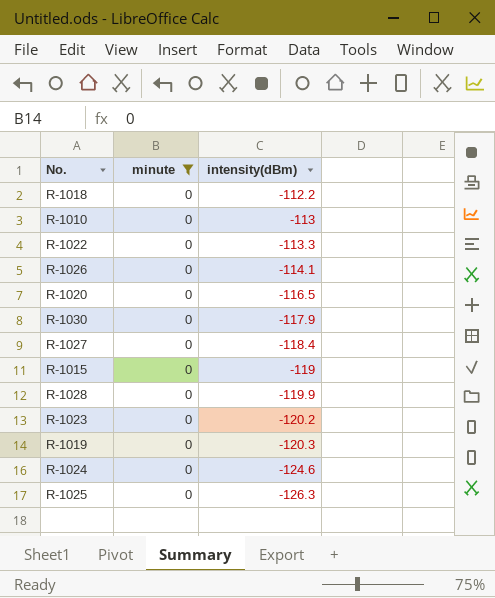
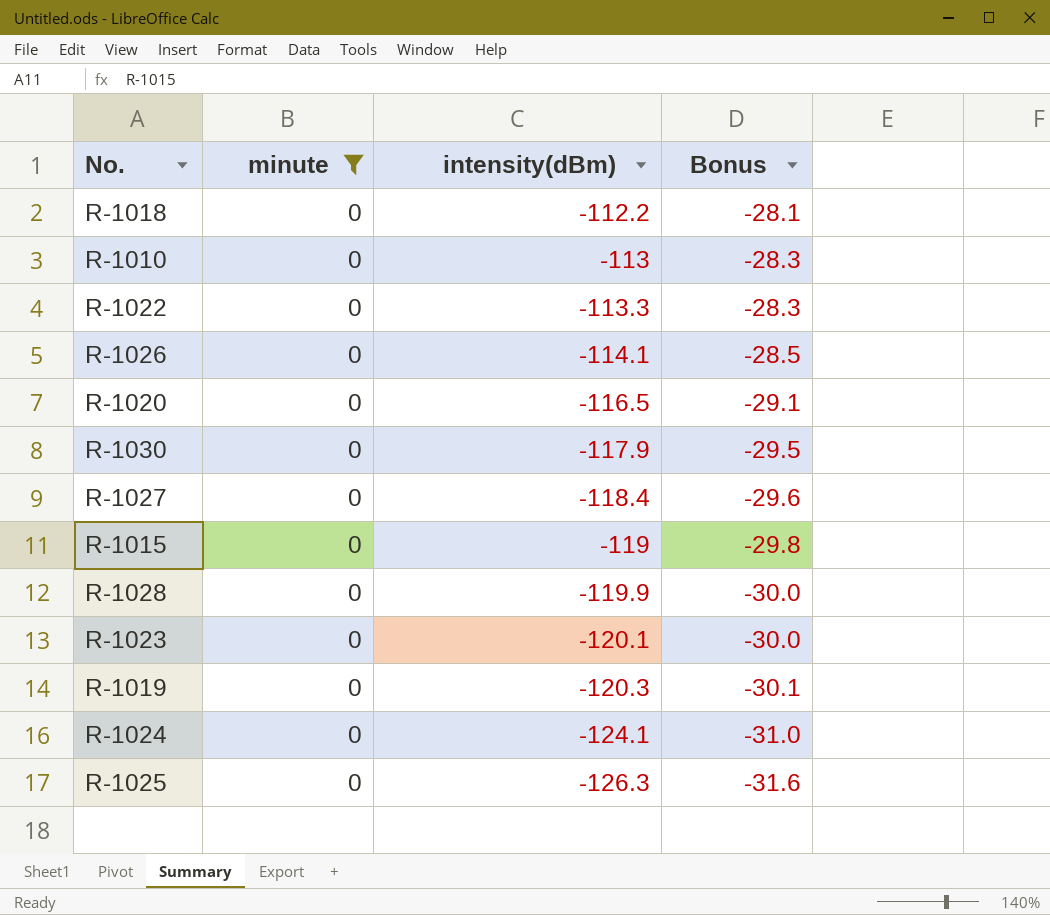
column Bonus | formula: none -> [intensity(dBm)] * 0.25
R-1023 | intensity(dBm): -120.2 -> -120.1
R-1024 | intensity(dBm): -124.6 -> -124.1

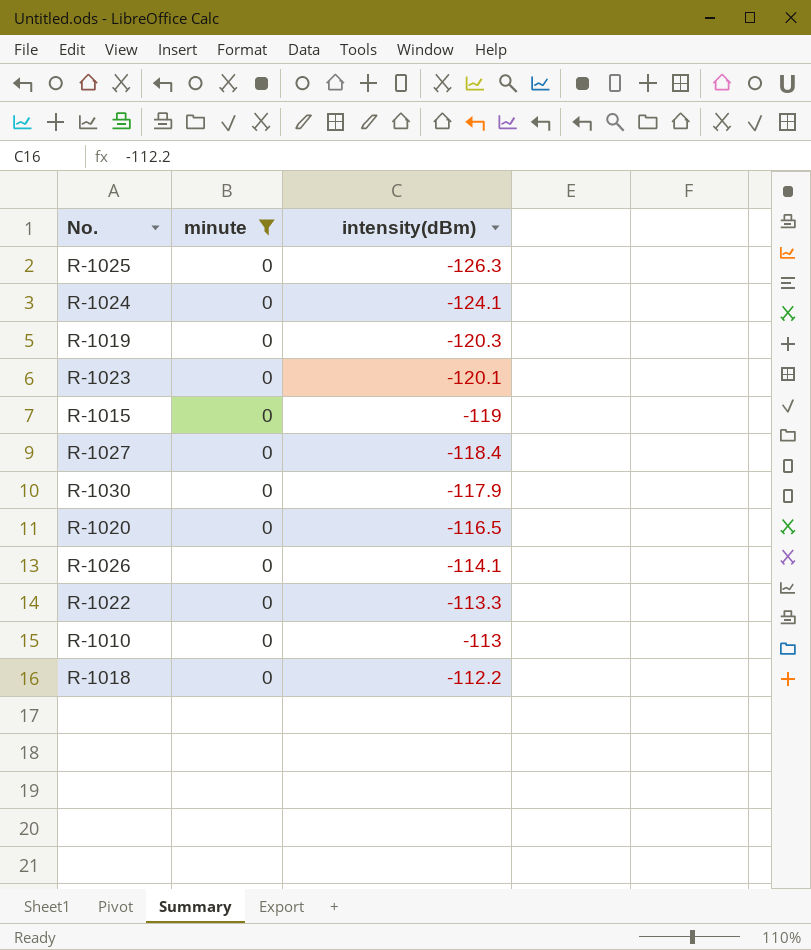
row order: intensity(dBm) descending -> intensity(dBm) ascending
column Bonus | formula: [intensity(dBm)] * 0.25 -> none
row R-1028: 0 | -119.9 | -30.0 -> none

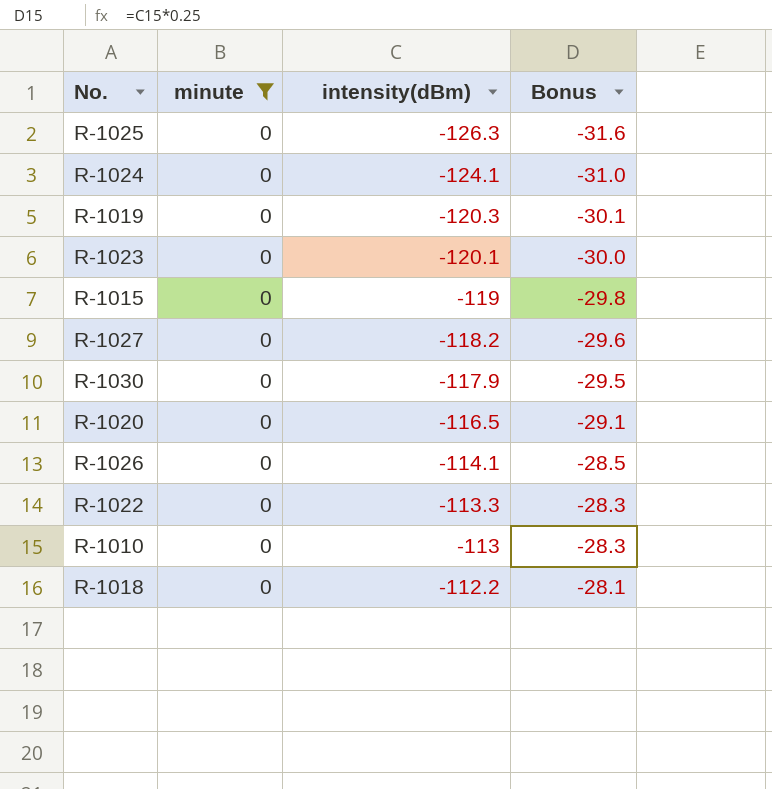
column Bonus | formula: none -> [intensity(dBm)] * 0.25
R-1027 | intensity(dBm): -118.4 -> -118.2

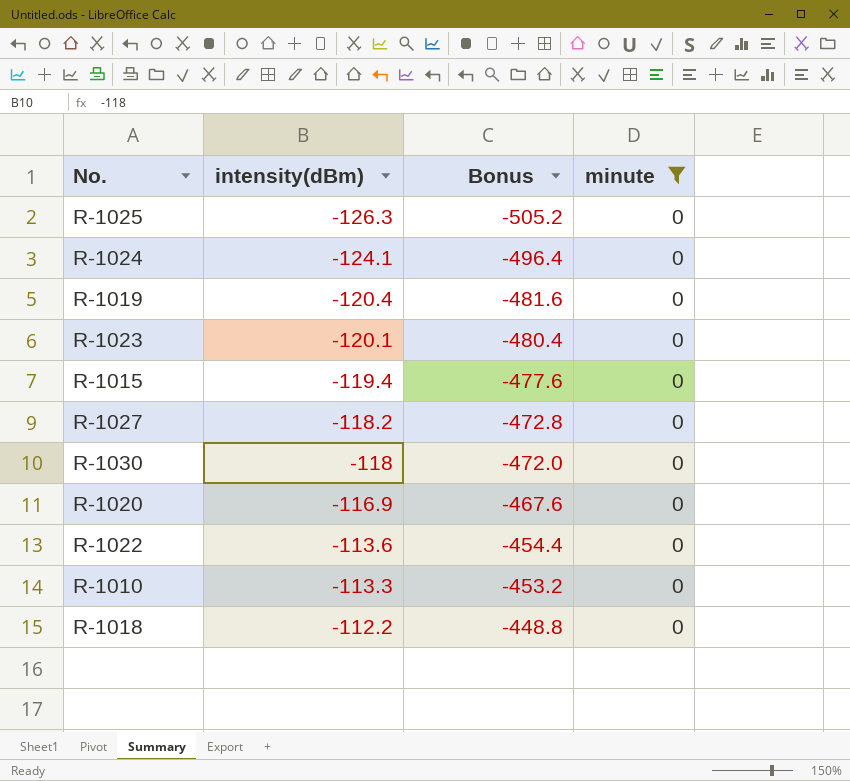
column Bonus | formula: [intensity(dBm)] * 0.25 -> [intensity(dBm)] * 4
column minute | position: 2 -> 4
row R-1026: 0 | -114.1 | -28.5 -> none
R-1019 | intensity(dBm): -120.3 -> -120.4
R-1015 | intensity(dBm): -119 -> -119.4
R-1030 | intensity(dBm): -117.9 -> -118
R-1020 | intensity(dBm): -116.5 -> -116.9
R-1022 | intensity(dBm): -113.3 -> -113.6
R-1010 | intensity(dBm): -113 -> -113.3

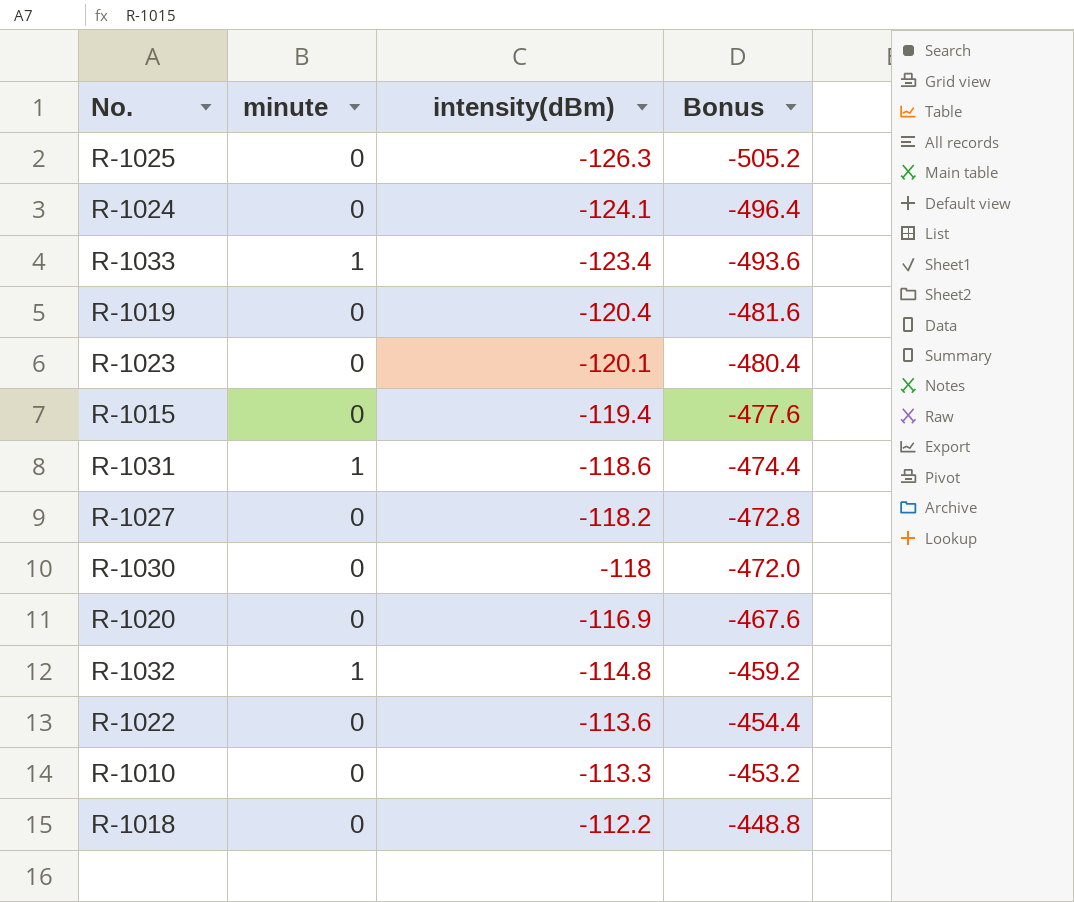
filter: minute = 0 -> none
column minute | position: 4 -> 2

